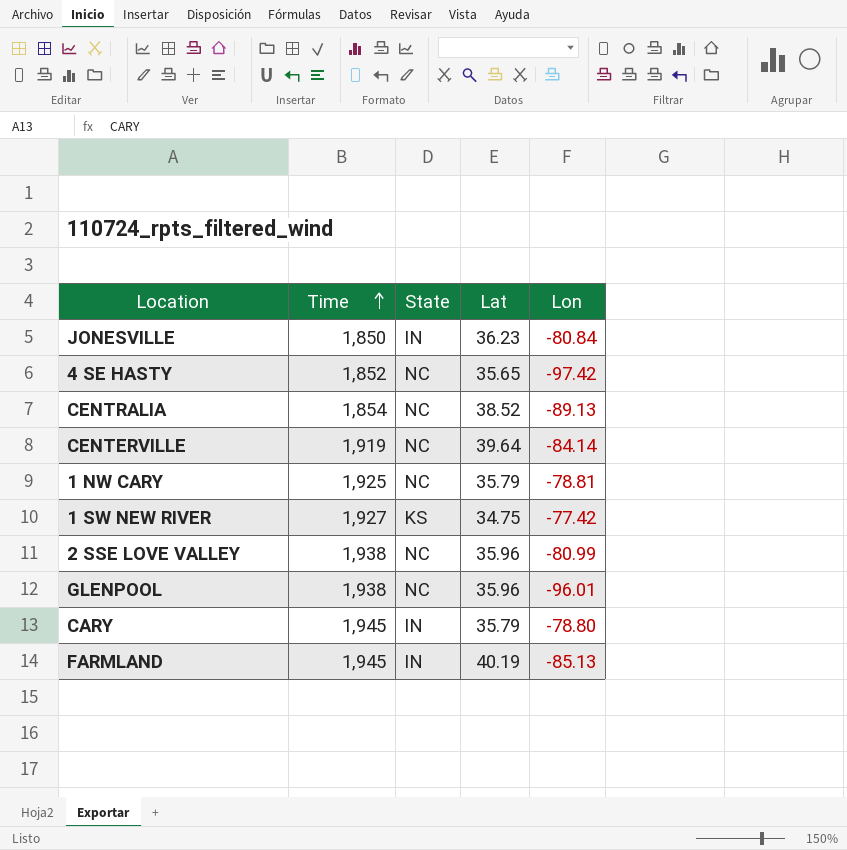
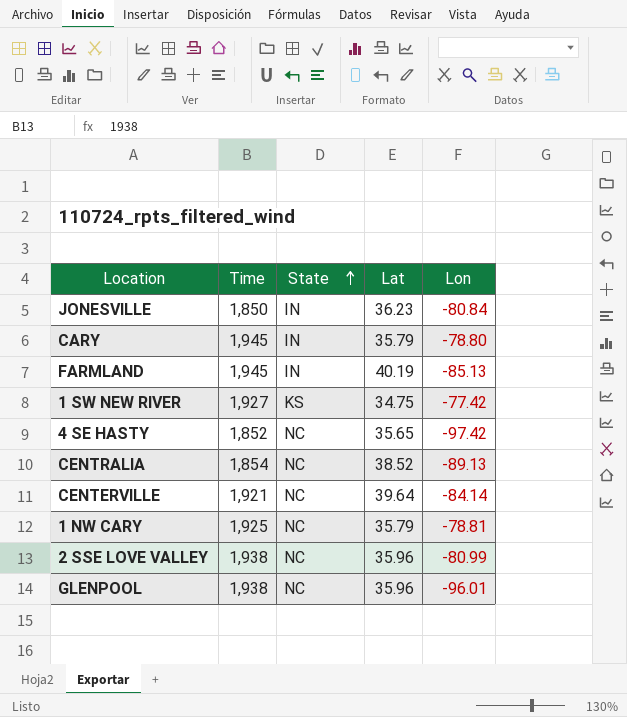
row order: Time ascending -> State ascending
CENTERVILLE | Time: 1,919 -> 1,921

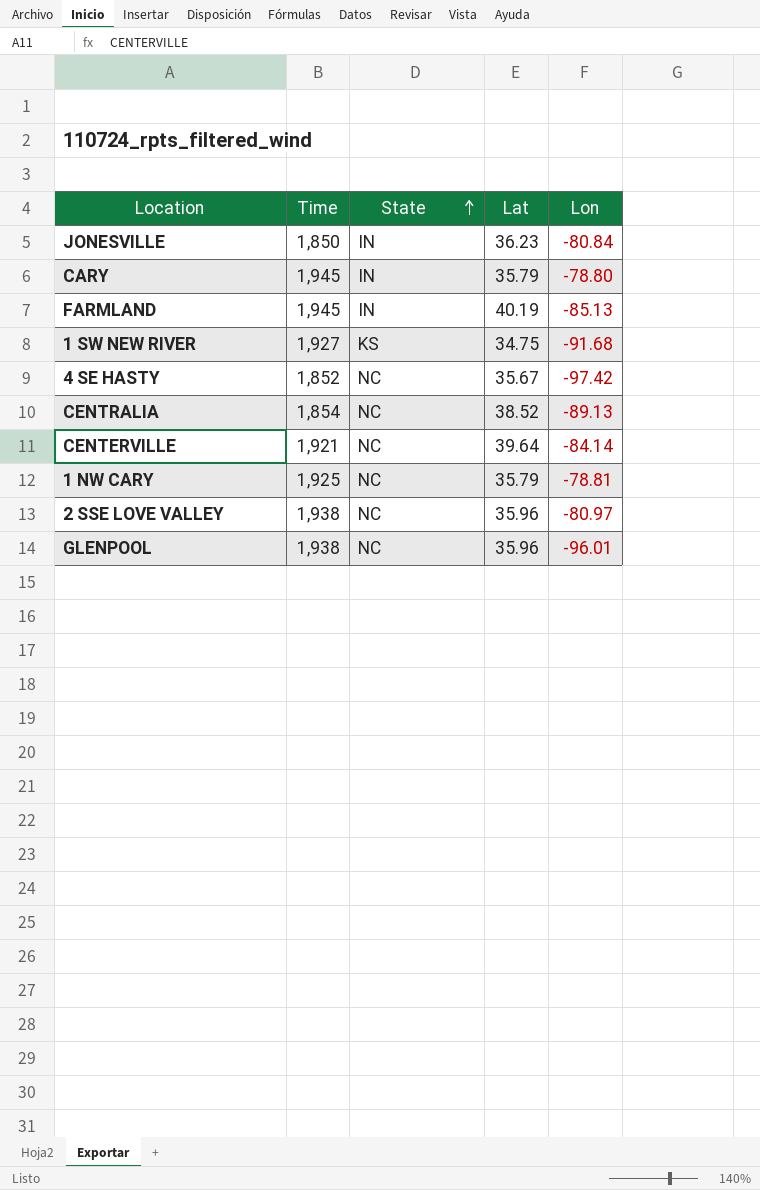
1 SW NEW RIVER | Lon: -77.42 -> -91.68
4 SE HASTY | Lat: 35.65 -> 35.67
2 SSE LOVE VALLEY | Lon: -80.99 -> -80.97

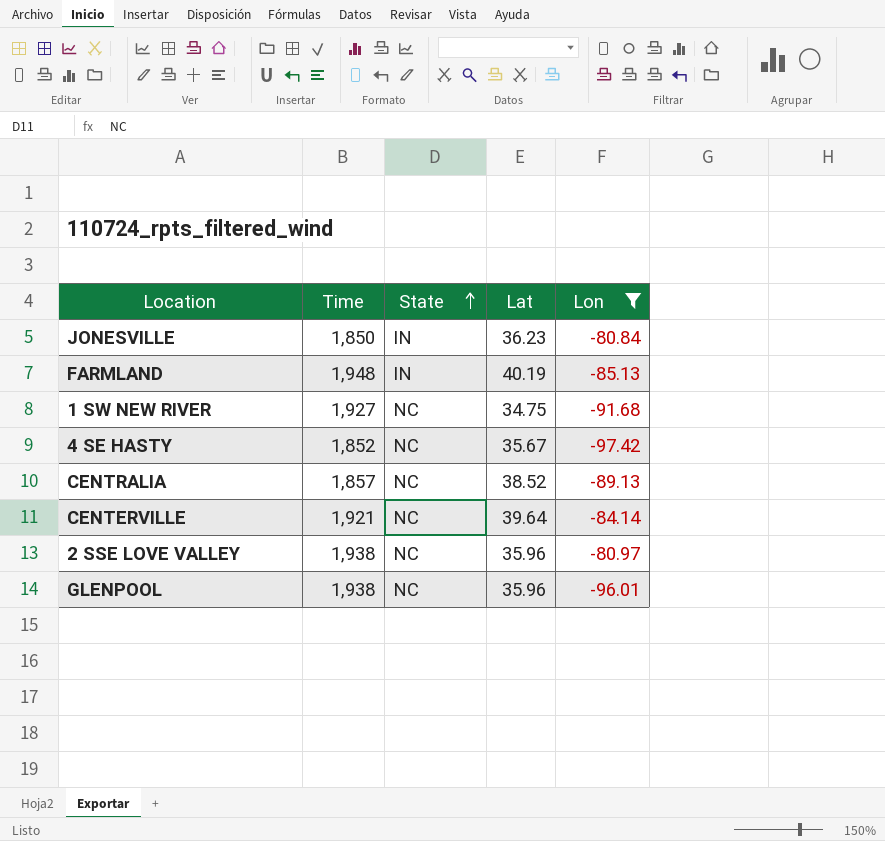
filter: none -> Lon <= -80.84
FARMLAND | Time: 1,945 -> 1,948
1 SW NEW RIVER | State: KS -> NC
CENTRALIA | Time: 1,854 -> 1,857

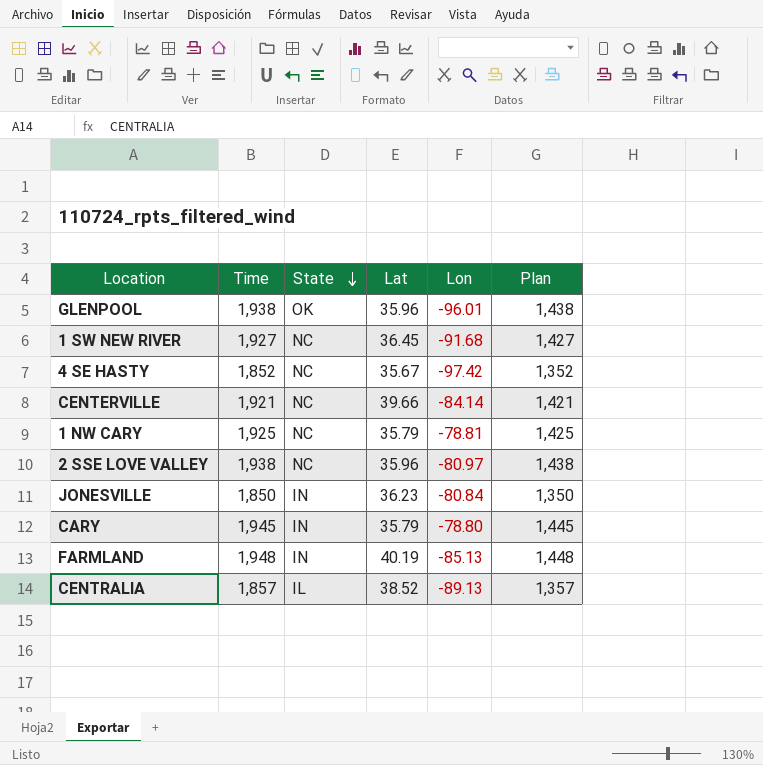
filter: Lon <= -80.84 -> none
row order: State ascending -> State descending
column Plan | formula: none -> [Time] - 500
GLENPOOL | State: NC -> OK
1 SW NEW RIVER | Lat: 34.75 -> 36.45
CENTERVILLE | Lat: 39.64 -> 39.66
CENTRALIA | State: NC -> IL

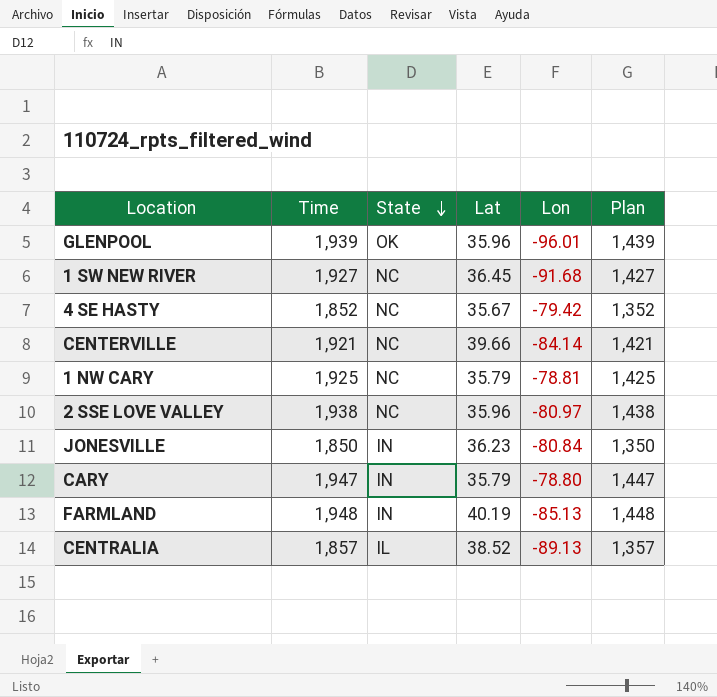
GLENPOOL | Time: 1,938 -> 1,939
GLENPOOL | Plan: 1,438 -> 1,439
4 SE HASTY | Lon: -97.42 -> -79.42
CARY | Time: 1,945 -> 1,947
CARY | Plan: 1,445 -> 1,447

